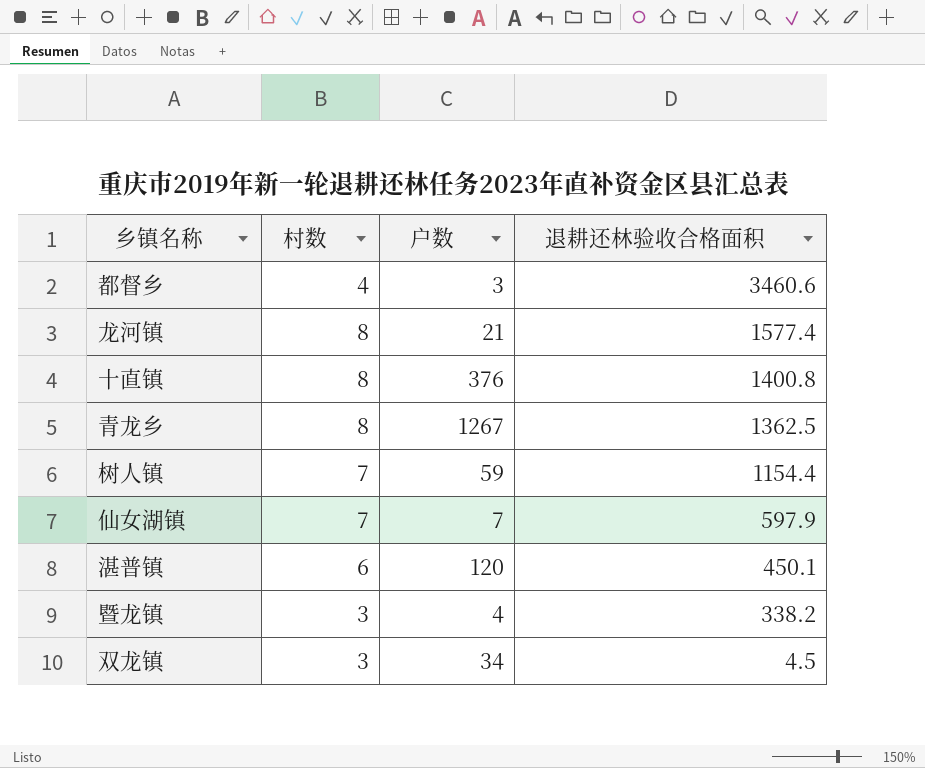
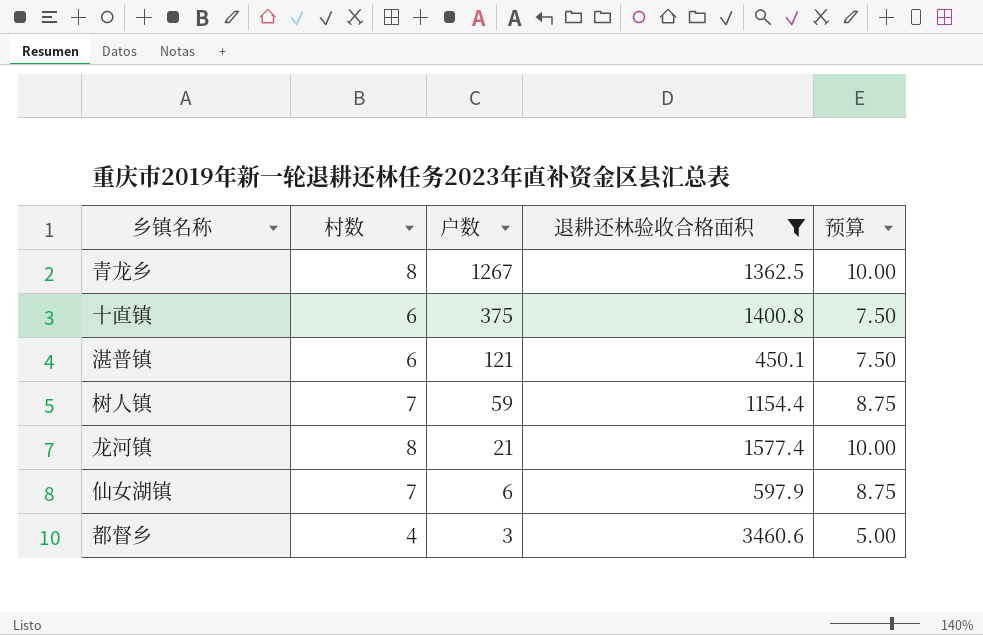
filter: none -> 退耕还林验收合格面积 >= 450.1
row order: 退耕还林验收合格面积 descending -> 户数 descending
column 预算 | formula: none -> [村数] * 1.25
十直镇 | 村数: 8 -> 6
十直镇 | 户数: 376 -> 375
湛普镇 | 户数: 120 -> 121
仙女湖镇 | 户数: 7 -> 6

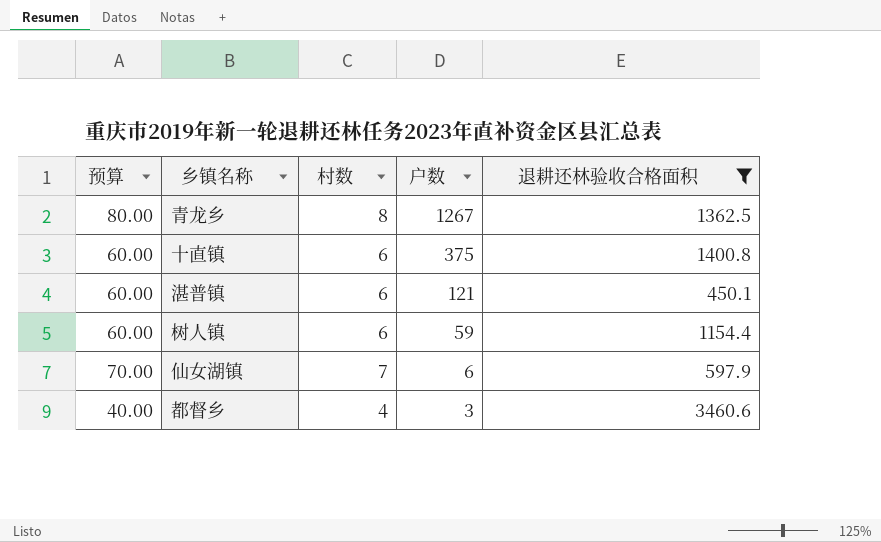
column 预算 | formula: [村数] * 1.25 -> [村数] * 10
column 预算 | position: 5 -> 1
row 龙河镇: 8 | 21 | 1577.4 | 10.00 -> none
树人镇 | 村数: 7 -> 6

